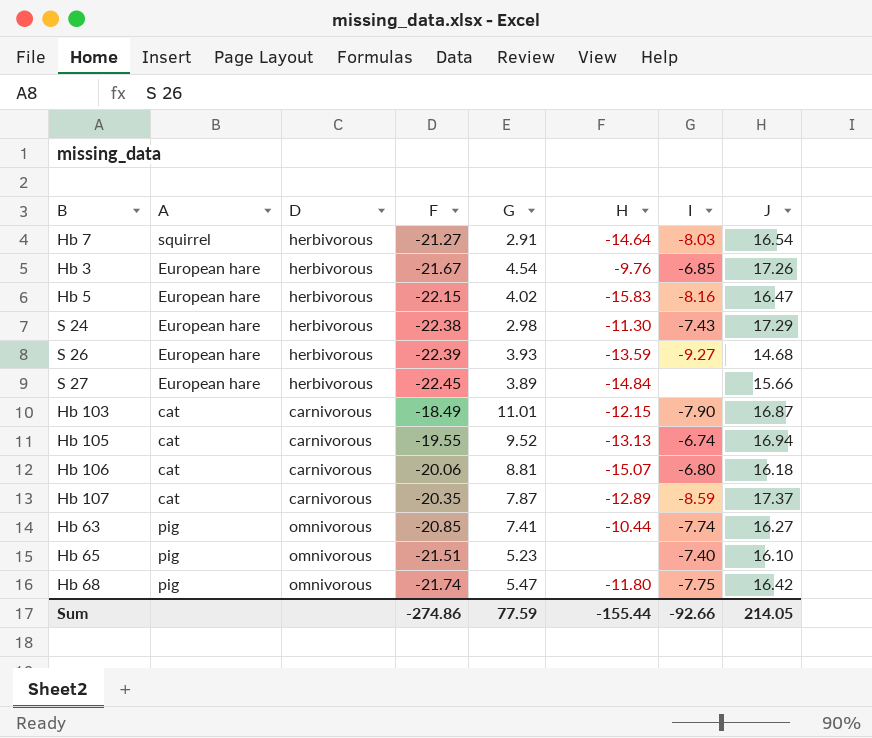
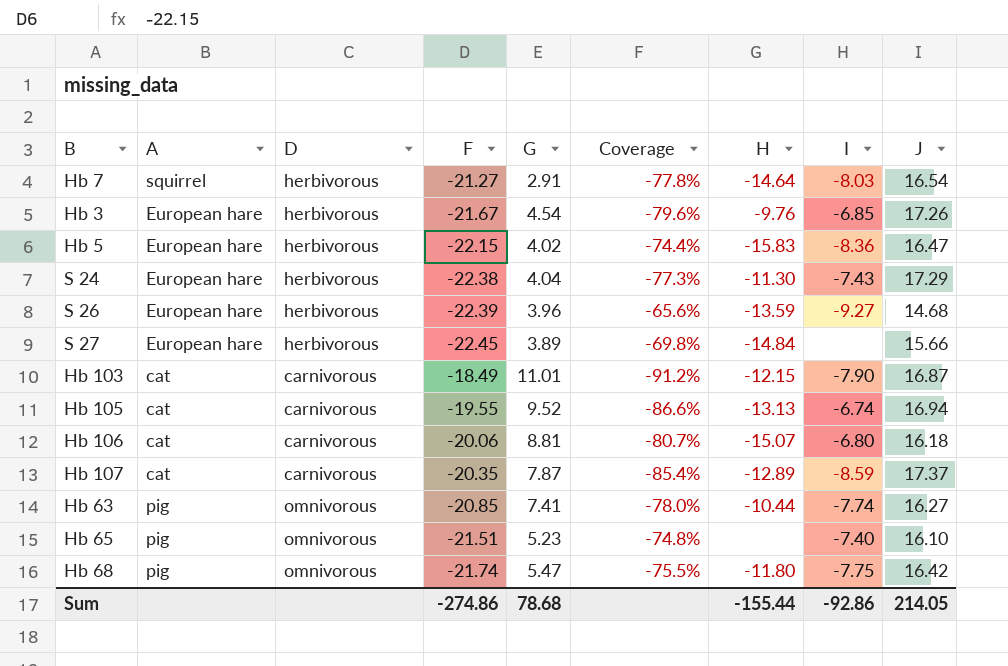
column Coverage | formula: none -> [J] / [F]
Hb 5 | I: -8.16 -> -8.36
S 24 | G: 2.98 -> 4.04
S 26 | G: 3.93 -> 3.96
Sum | G: 77.59 -> 78.68
Sum | I: -92.66 -> -92.86

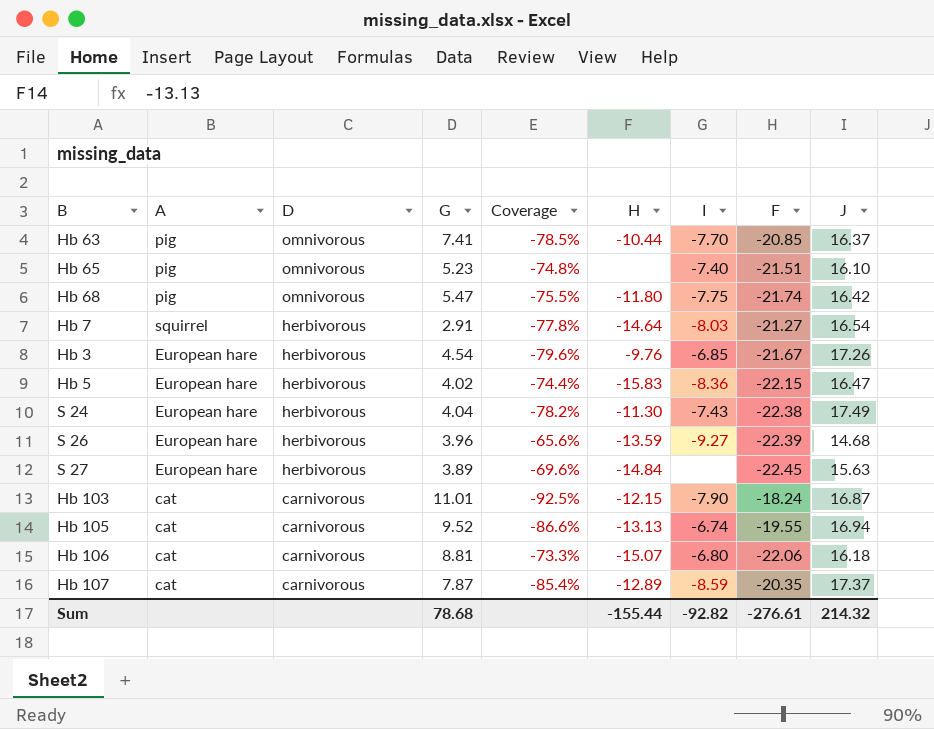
row order: none -> D descending
column F | position: 4 -> 8
Hb 63 | Coverage: -78.0% -> -78.5%
Hb 63 | I: -7.74 -> -7.70
Hb 63 | J: 16.27 -> 16.37
S 24 | Coverage: -77.3% -> -78.2%
S 24 | J: 17.29 -> 17.49
S 27 | Coverage: -69.8% -> -69.6%
S 27 | J: 15.66 -> 15.63
Hb 103 | Coverage: -91.2% -> -92.5%
Hb 103 | F: -18.49 -> -18.24
Hb 106 | Coverage: -80.7% -> -73.3%
Hb 106 | F: -20.06 -> -22.06
Sum | I: -92.86 -> -92.82
Sum | F: -274.86 -> -276.61
Sum | J: 214.05 -> 214.32

